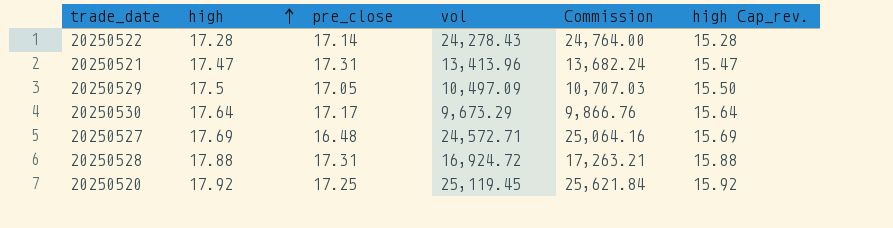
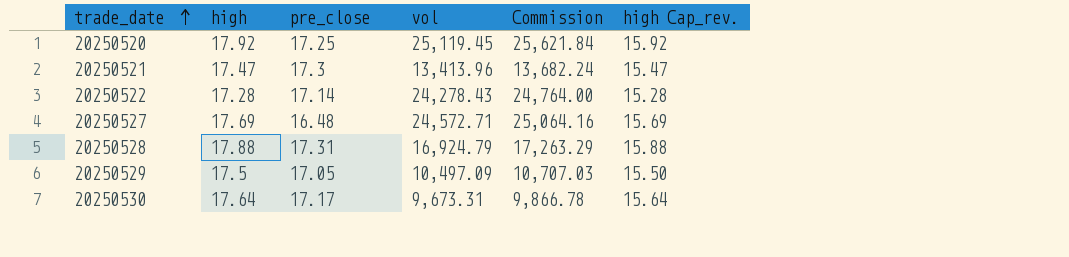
row order: high ascending -> trade_date ascending
20250521 | pre_close: 17.31 -> 17.3
20250528 | vol: 16,924.72 -> 16,924.79
20250528 | Commission: 17,263.21 -> 17,263.29
20250530 | vol: 9,673.29 -> 9,673.31
20250530 | Commission: 9,866.76 -> 9,866.78

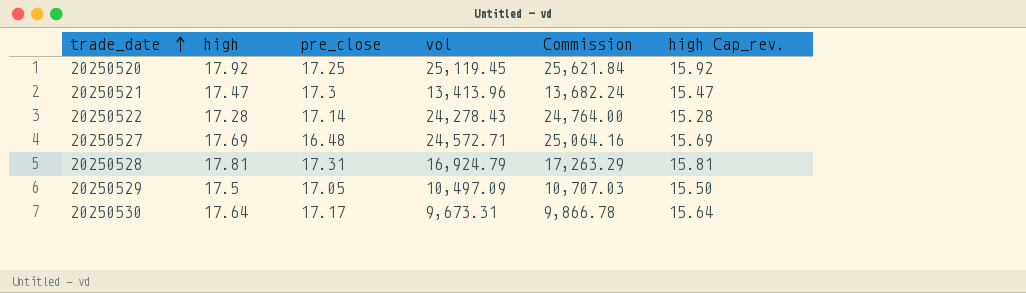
20250528 | high: 17.88 -> 17.81
20250528 | high Cap_rev.: 15.88 -> 15.81

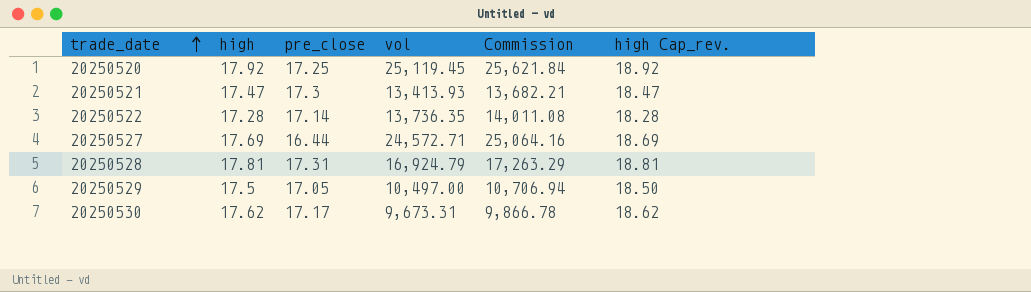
column high Cap_rev. | formula: [high] - 2 -> [high] + 1
20250521 | vol: 13,413.96 -> 13,413.93
20250521 | Commission: 13,682.24 -> 13,682.21
20250522 | vol: 24,278.43 -> 13,736.35
20250522 | Commission: 24,764.00 -> 14,011.08
20250527 | pre_close: 16.48 -> 16.44
20250529 | vol: 10,497.09 -> 10,497.00
20250529 | Commission: 10,707.03 -> 10,706.94
20250530 | high: 17.64 -> 17.62

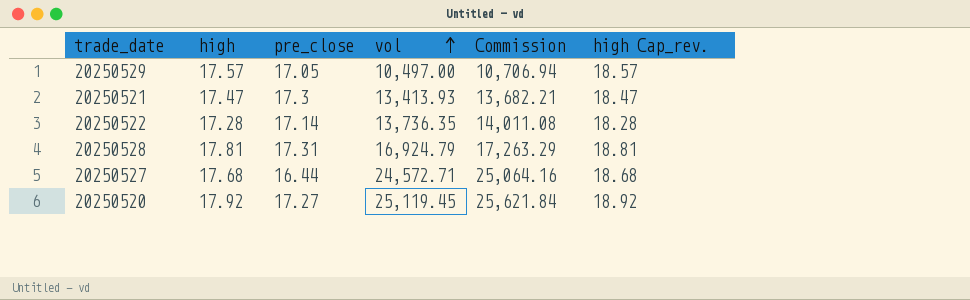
row order: trade_date ascending -> vol ascending
row 20250530: 17.62 | 17.17 | 9,673.31 | 9,866.78 | 18.62 -> none
20250529 | high: 17.5 -> 17.57
20250529 | high Cap_rev.: 18.50 -> 18.57
20250527 | high: 17.69 -> 17.68
20250527 | high Cap_rev.: 18.69 -> 18.68
20250520 | pre_close: 17.25 -> 17.27

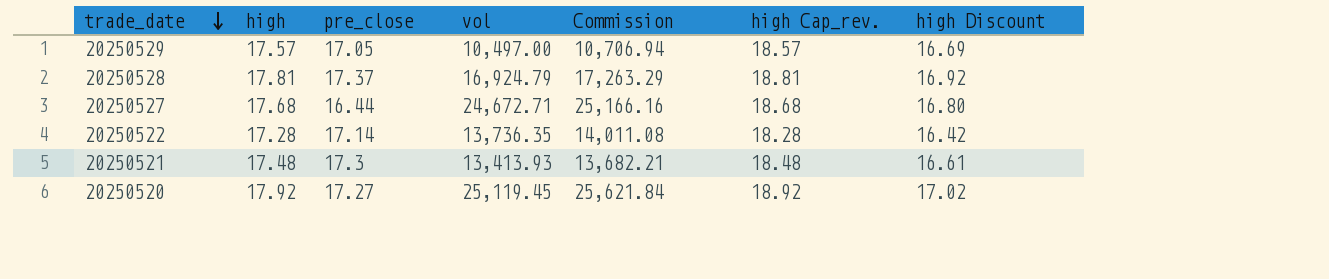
row order: vol ascending -> trade_date descending
column high Discount | formula: none -> [high] * 0.95
20250528 | pre_close: 17.31 -> 17.37
20250527 | vol: 24,572.71 -> 24,672.71
20250527 | Commission: 25,064.16 -> 25,166.16
20250521 | high: 17.47 -> 17.48
20250521 | high Cap_rev.: 18.47 -> 18.48

